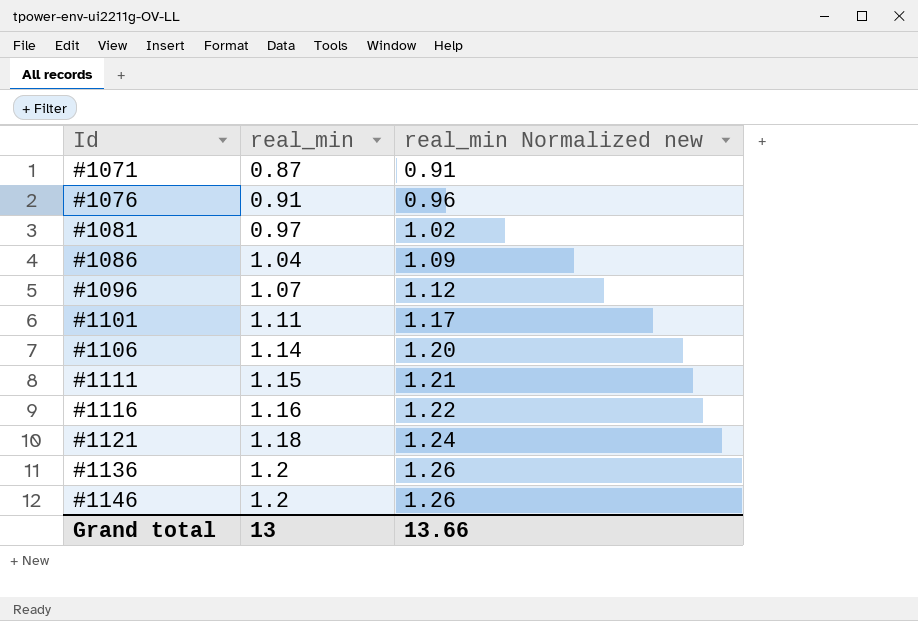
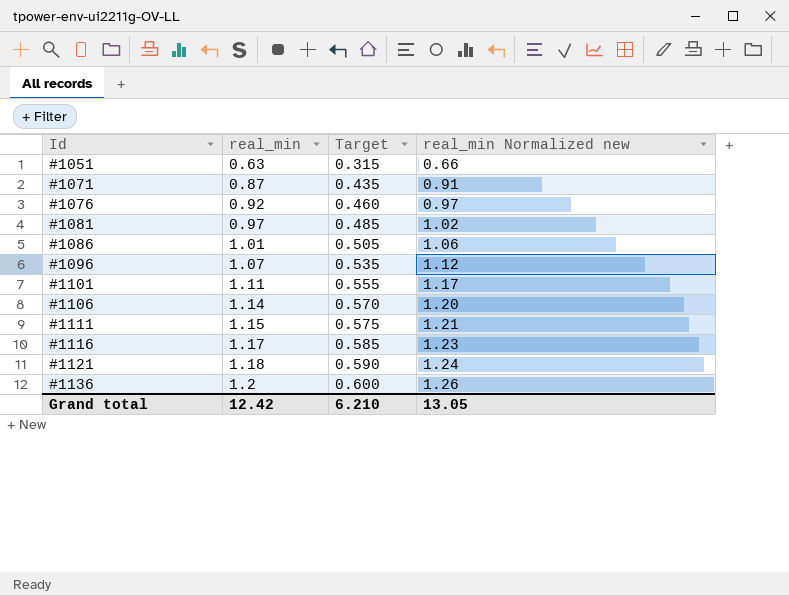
column Target | formula: none -> [real_min] * 0.5
row #1146: 1.2 | 1.26 -> none
row #1051: none -> 0.63 | 0.315 | 0.66
#1076 | real_min: 0.91 -> 0.92
#1076 | real_min Normalized new: 0.96 -> 0.97
#1086 | real_min: 1.04 -> 1.01
#1086 | real_min Normalized new: 1.09 -> 1.06
#1116 | real_min: 1.16 -> 1.17
#1116 | real_min Normalized new: 1.22 -> 1.23
Grand total | real_min: 13 -> 12.42
Grand total | real_min Normalized new: 13.66 -> 13.05

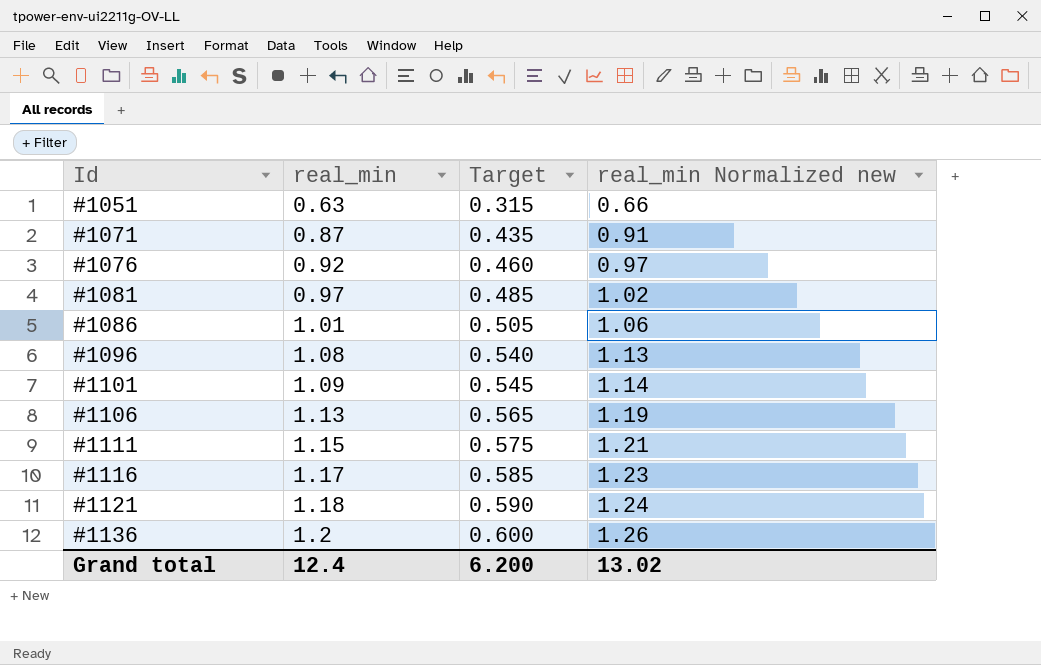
#1096 | real_min: 1.07 -> 1.08
#1096 | Target: 0.535 -> 0.540
#1096 | real_min Normalized new: 1.12 -> 1.13
#1101 | real_min: 1.11 -> 1.09
#1101 | Target: 0.555 -> 0.545
#1101 | real_min Normalized new: 1.17 -> 1.14
#1106 | real_min: 1.14 -> 1.13
#1106 | Target: 0.570 -> 0.565
#1106 | real_min Normalized new: 1.20 -> 1.19
Grand total | real_min: 12.42 -> 12.4
Grand total | Target: 6.210 -> 6.200
Grand total | real_min Normalized new: 13.05 -> 13.02

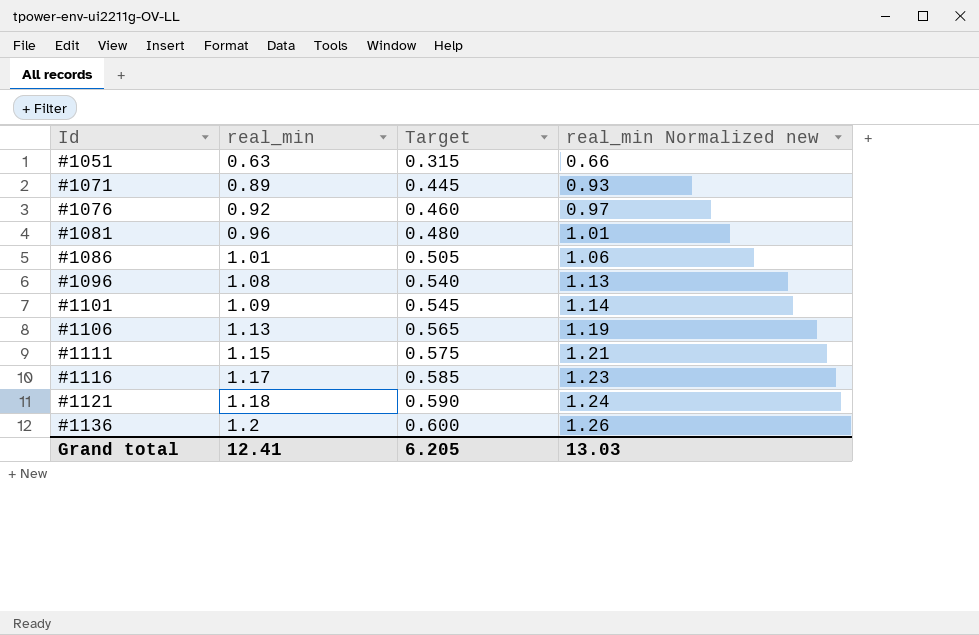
#1071 | real_min: 0.87 -> 0.89
#1071 | Target: 0.435 -> 0.445
#1071 | real_min Normalized new: 0.91 -> 0.93
#1081 | real_min: 0.97 -> 0.96
#1081 | Target: 0.485 -> 0.480
#1081 | real_min Normalized new: 1.02 -> 1.01
Grand total | real_min: 12.4 -> 12.41
Grand total | Target: 6.200 -> 6.205
Grand total | real_min Normalized new: 13.02 -> 13.03

